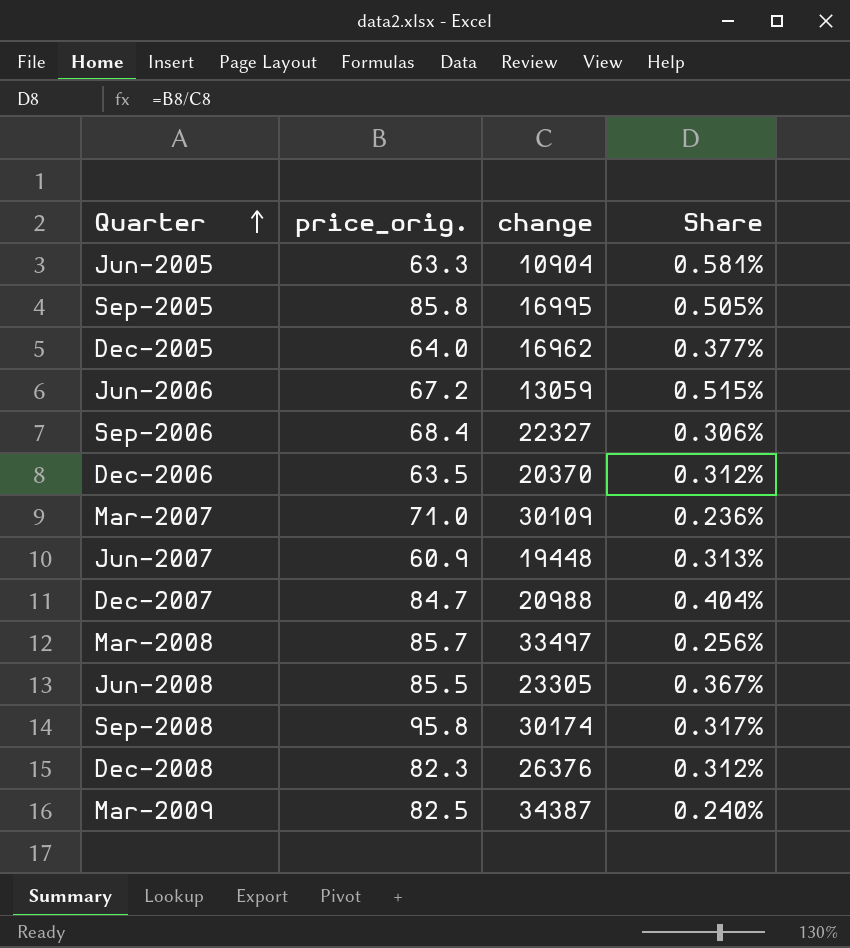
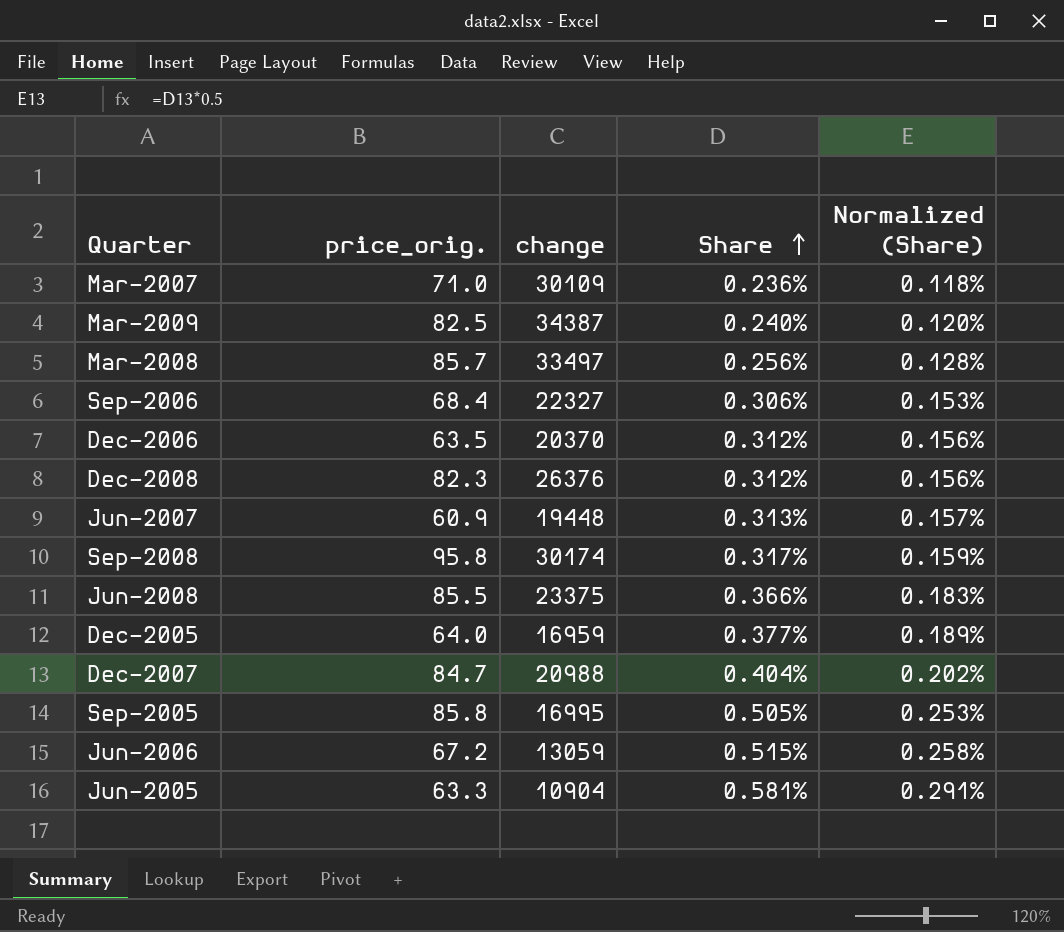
row order: Quarter ascending -> Share ascending
column Normalized (Share) | formula: none -> [Share] * 0.5
Jun-2008 | change: 23305 -> 23375
Jun-2008 | Share: 0.367% -> 0.366%
Dec-2005 | change: 16962 -> 16959

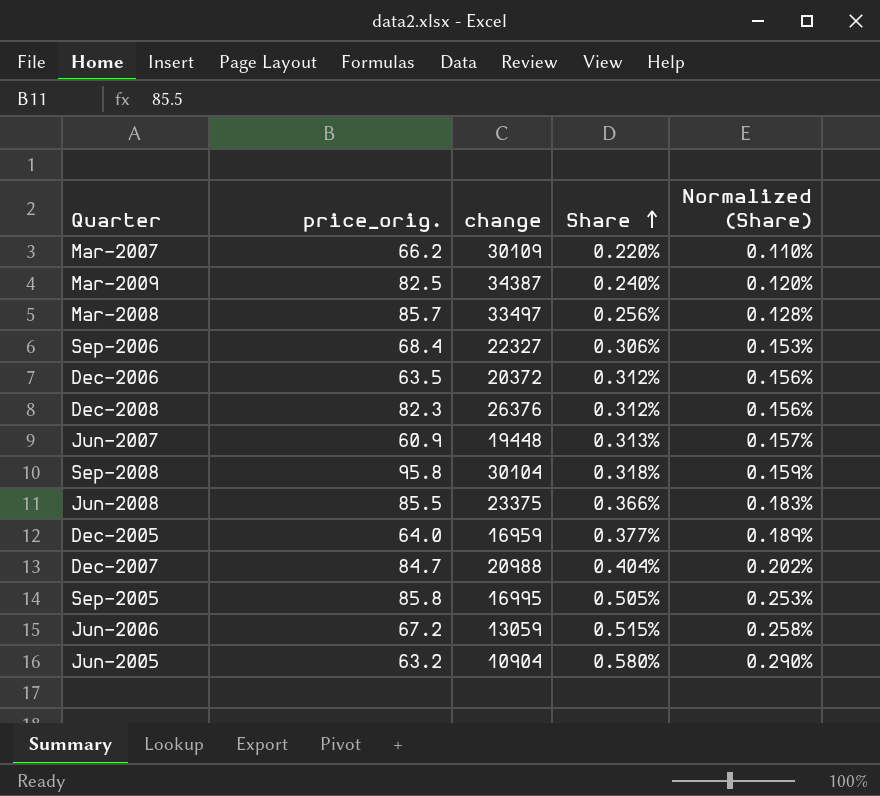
Mar-2007 | price_orig.: 71.0 -> 66.2
Mar-2007 | Share: 0.236% -> 0.220%
Mar-2007 | Normalized (Share): 0.118% -> 0.110%
Dec-2006 | change: 20370 -> 20372
Sep-2008 | change: 30174 -> 30104
Sep-2008 | Share: 0.317% -> 0.318%
Jun-2005 | price_orig.: 63.3 -> 63.2
Jun-2005 | Share: 0.581% -> 0.580%
Jun-2005 | Normalized (Share): 0.291% -> 0.290%

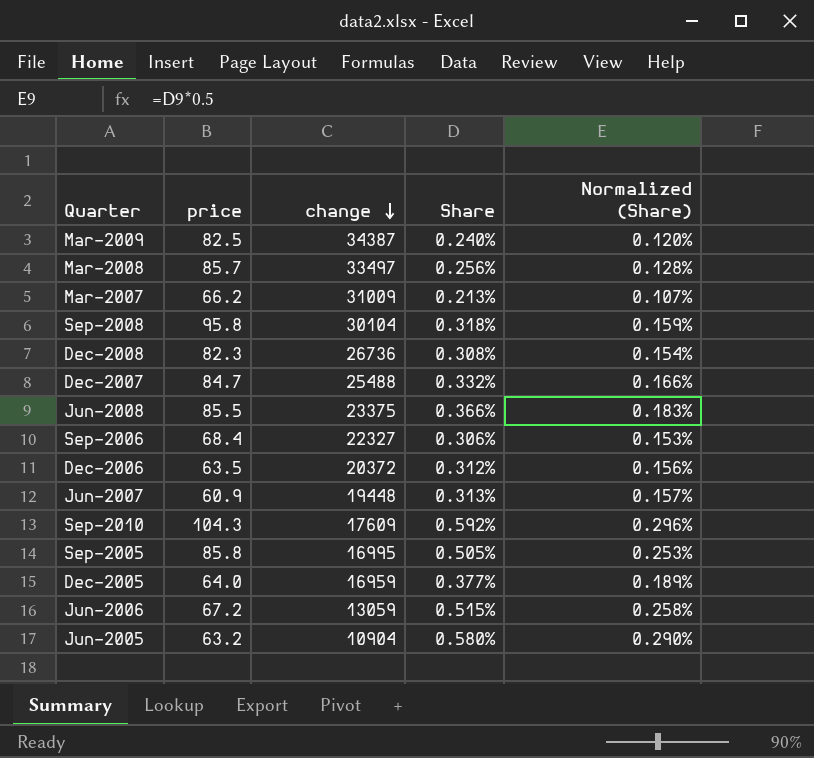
row order: Share ascending -> change descending
column name: price_orig. -> price
Mar-2007 | change: 30109 -> 31009
Mar-2007 | Share: 0.220% -> 0.213%
Mar-2007 | Normalized (Share): 0.110% -> 0.107%
Dec-2008 | change: 26376 -> 26736
Dec-2008 | Share: 0.312% -> 0.308%
Dec-2008 | Normalized (Share): 0.156% -> 0.154%
Dec-2007 | change: 20988 -> 25488
Dec-2007 | Share: 0.404% -> 0.332%
Dec-2007 | Normalized (Share): 0.202% -> 0.166%
row Sep-2010: none -> 104.3 | 17609 | 0.592% | 0.296%

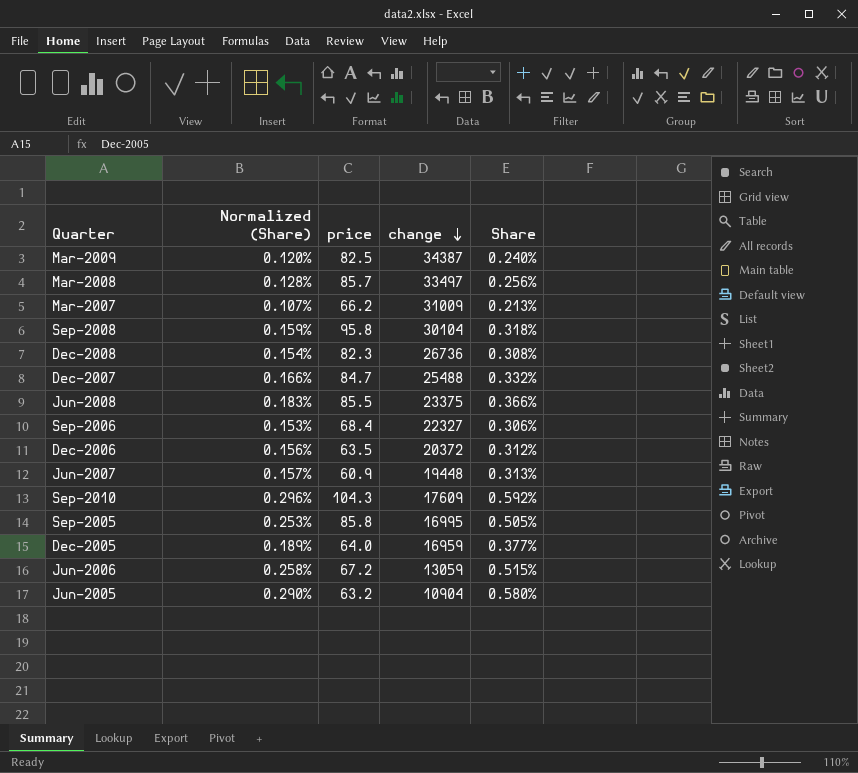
column Normalized (Share) | position: 5 -> 2

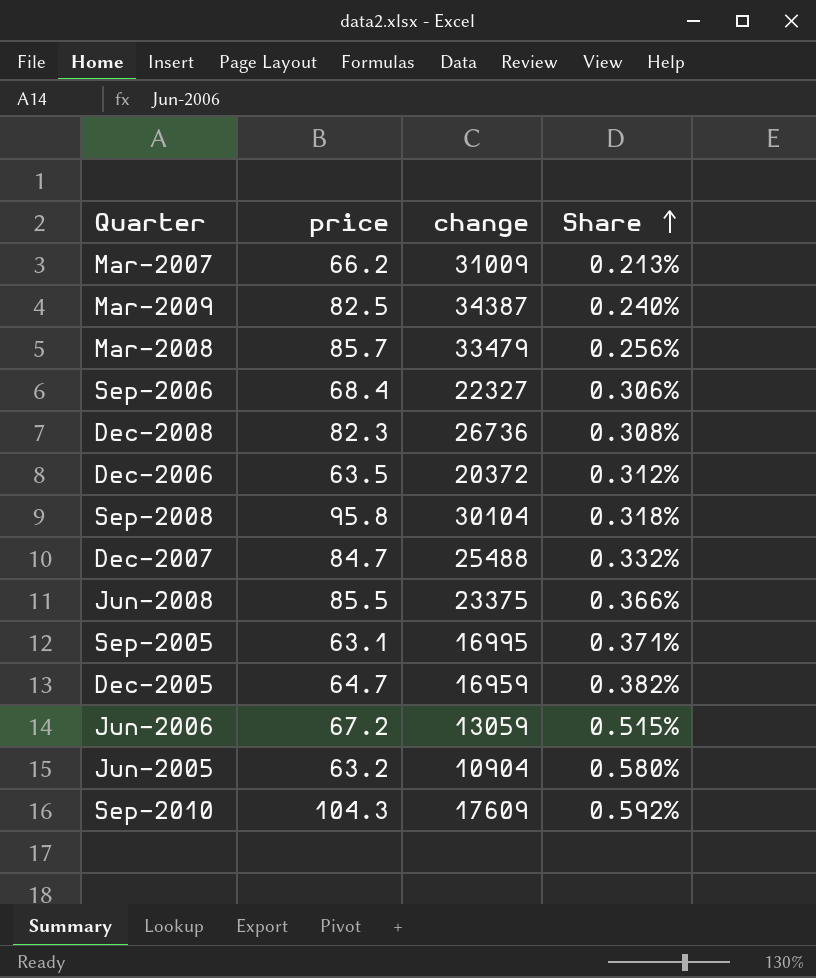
row order: change descending -> Share ascending
column Normalized (Share) | formula: [Share] * 0.5 -> none
row Jun-2007: 0.157% | 60.9 | 19448 | 0.313% -> none
Mar-2008 | change: 33497 -> 33479
Sep-2005 | price: 85.8 -> 63.1
Sep-2005 | Share: 0.505% -> 0.371%
Dec-2005 | price: 64.0 -> 64.7
Dec-2005 | Share: 0.377% -> 0.382%

